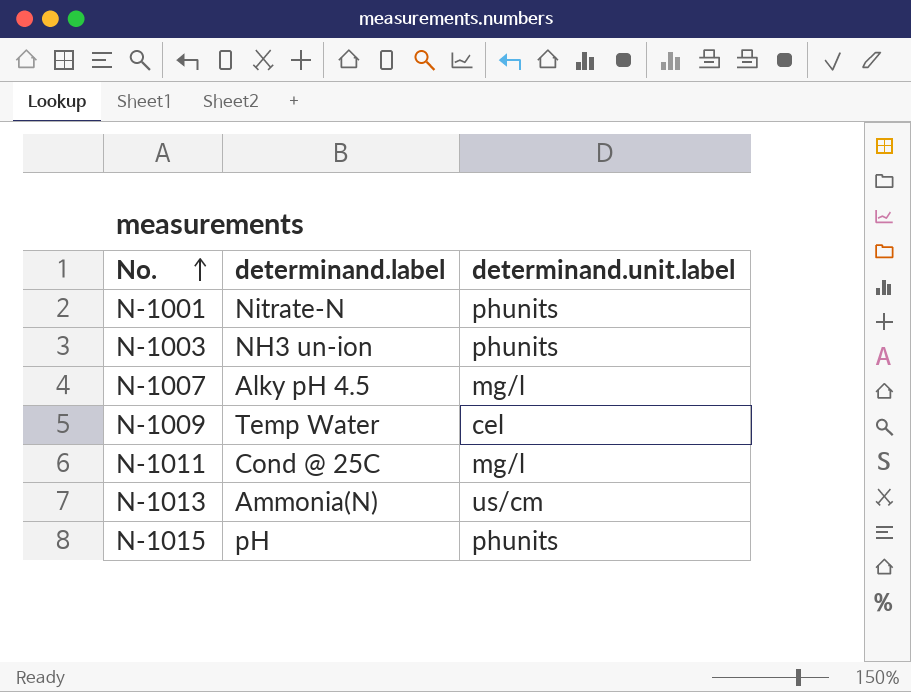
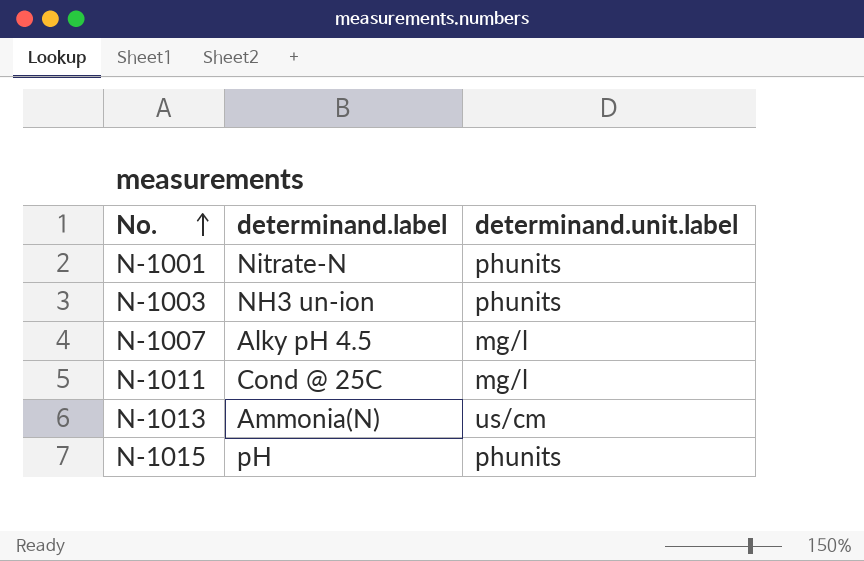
row N-1009: Temp Water | cel -> none

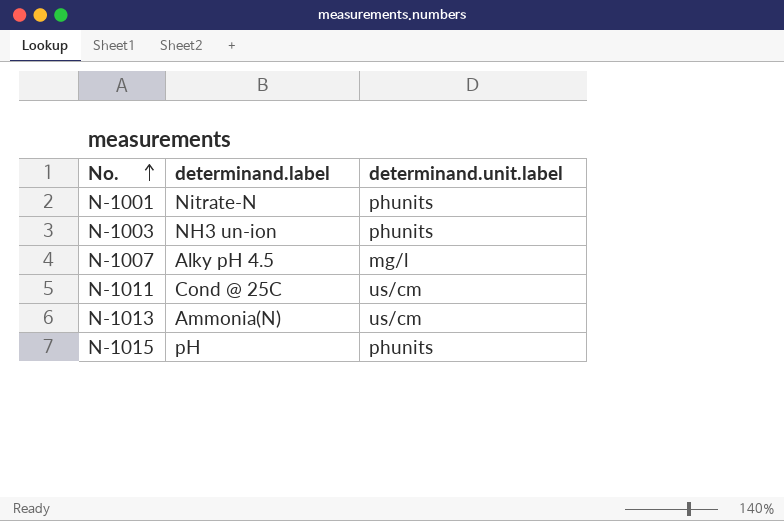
N-1011 | determinand.unit.label: mg/l -> us/cm

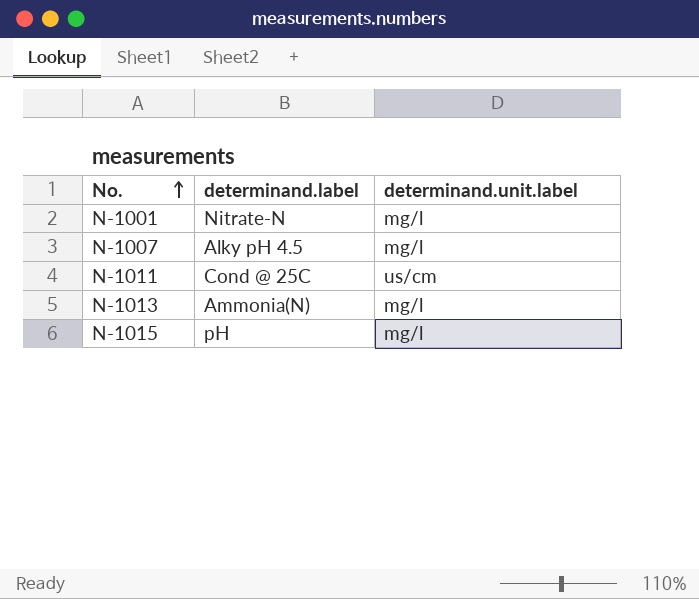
row N-1003: NH3 un-ion | phunits -> none
N-1001 | determinand.unit.label: phunits -> mg/l
N-1013 | determinand.unit.label: us/cm -> mg/l
N-1015 | determinand.unit.label: phunits -> mg/l

